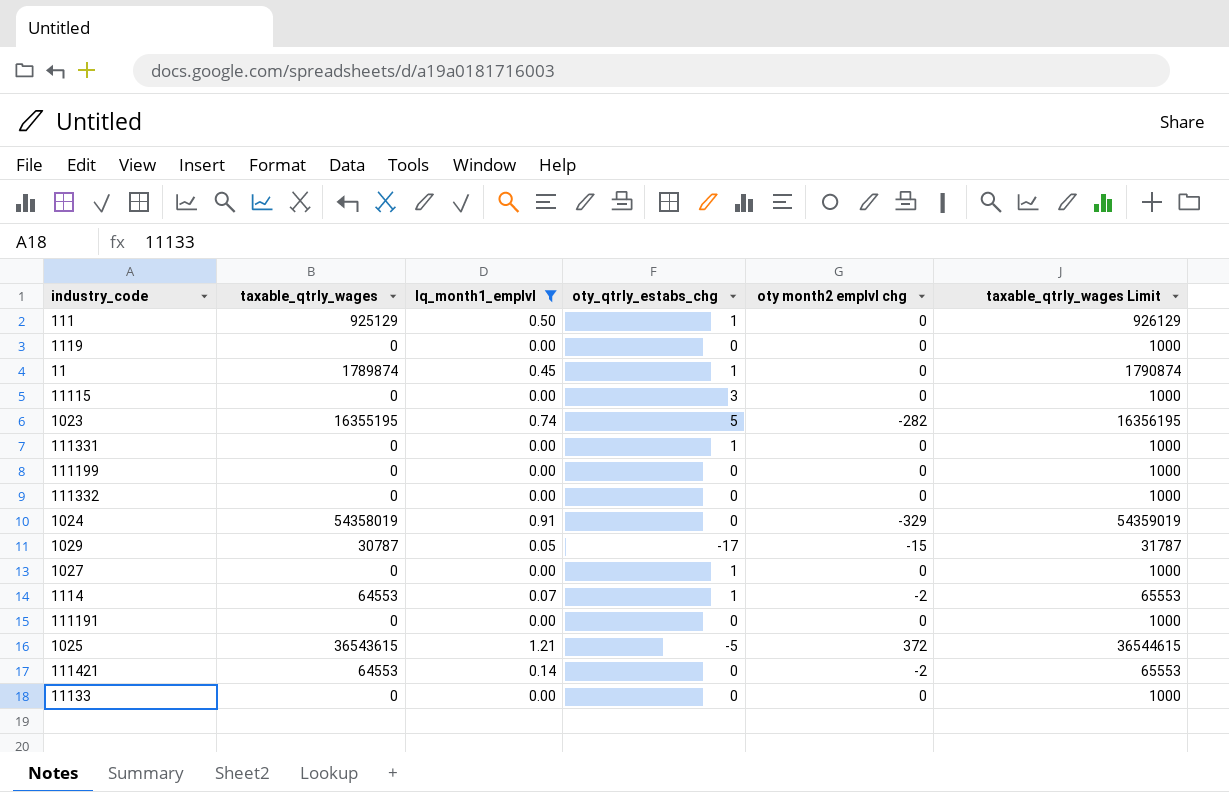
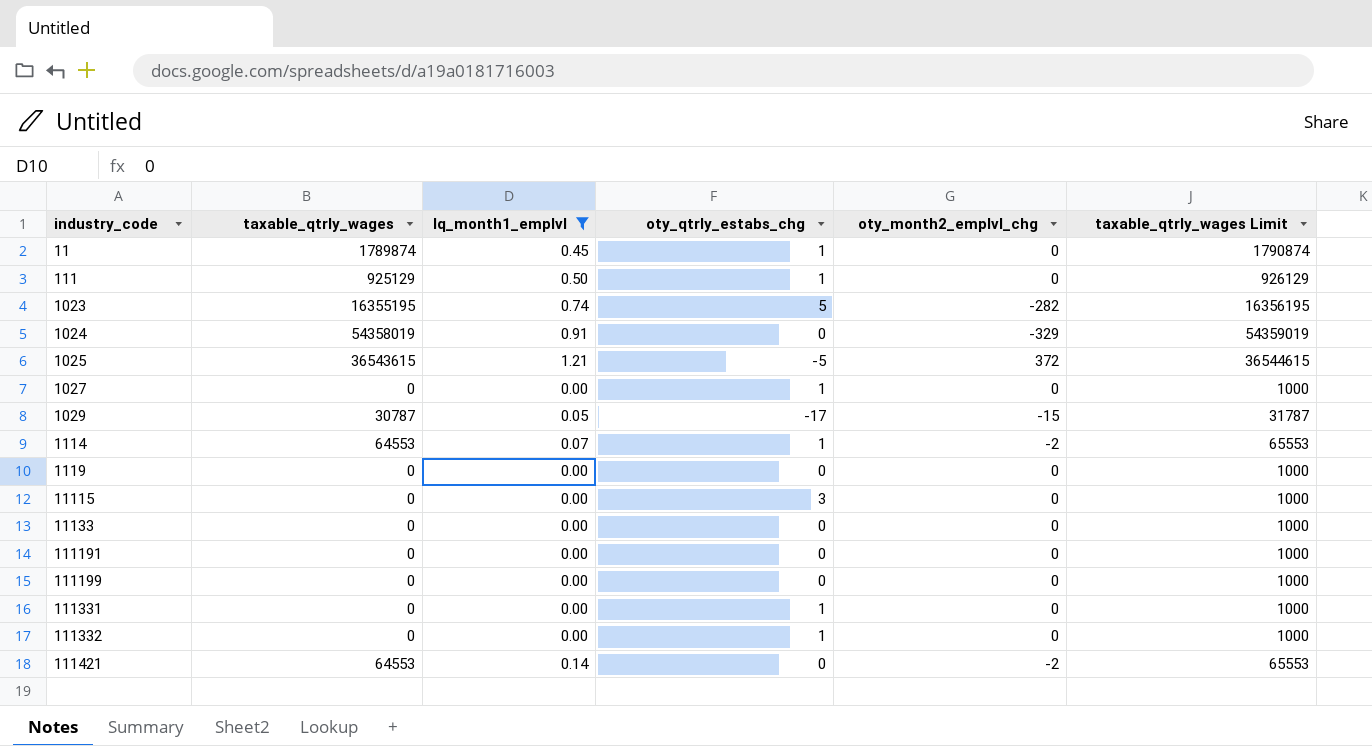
row order: none -> industry_code ascending
column name: oty month2 emplvl chg -> oty_month2_emplvl_chg
111332 | oty_qtrly_estabs_chg: 0 -> 1

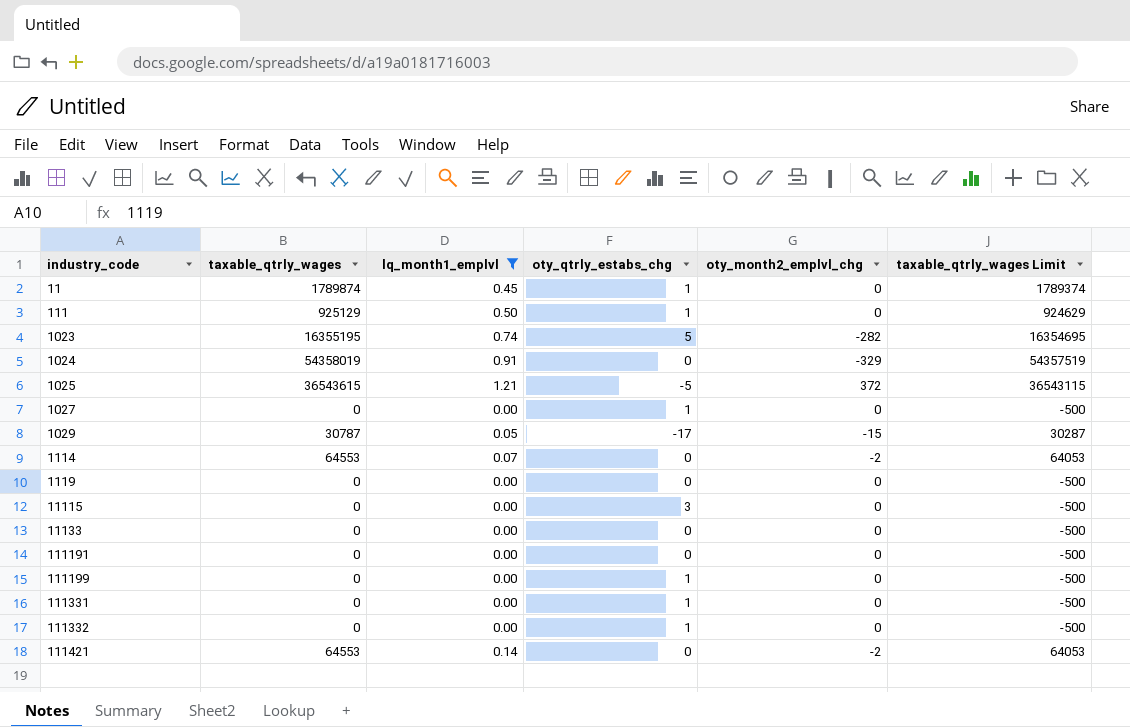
column taxable_qtrly_wages Limit | formula: [taxable_qtrly_wages] + 1000 -> [taxable_qtrly_wages] - 500
1114 | oty_qtrly_estabs_chg: 1 -> 0
111199 | oty_qtrly_estabs_chg: 0 -> 1

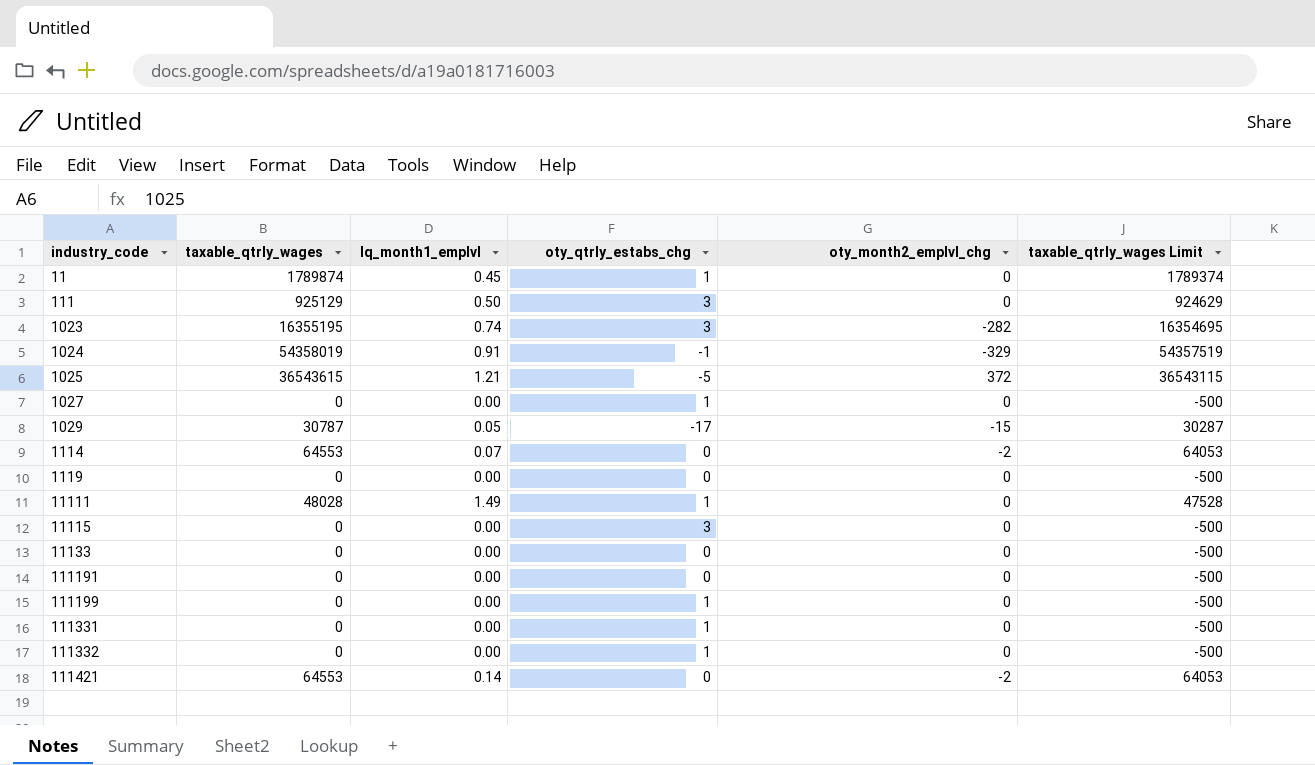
filter: lq_month1_emplvl != 1.49 -> none
111 | oty_qtrly_estabs_chg: 1 -> 3
1023 | oty_qtrly_estabs_chg: 5 -> 3
1024 | oty_qtrly_estabs_chg: 0 -> -1

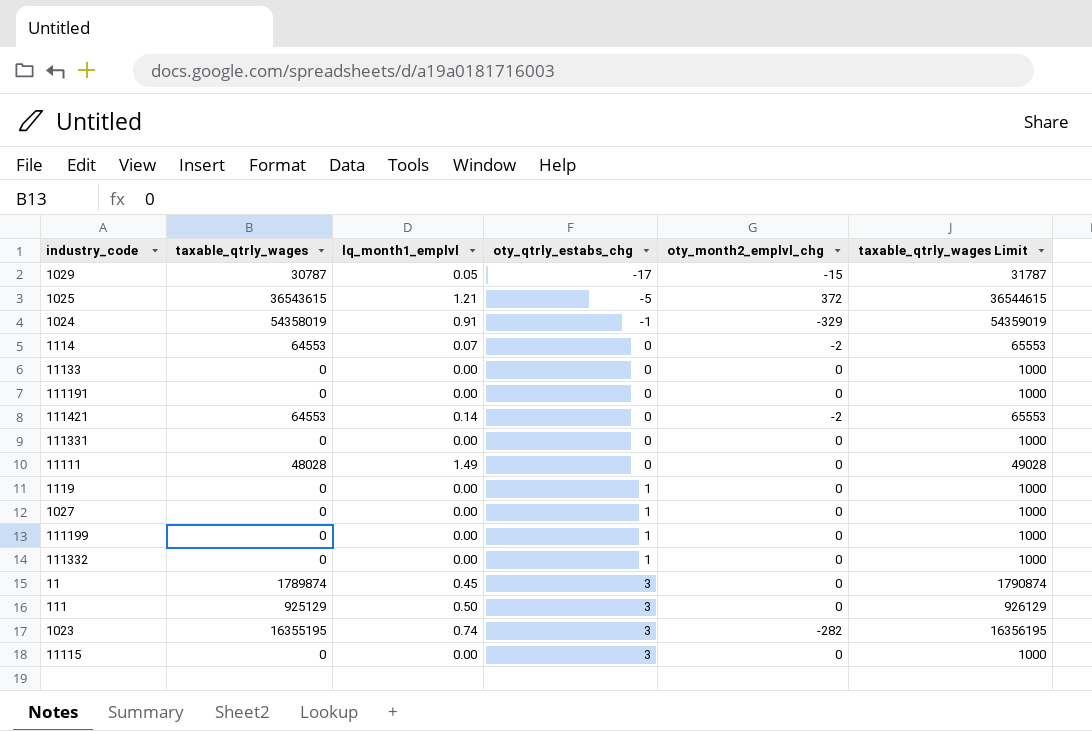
row order: industry_code ascending -> oty_qtrly_estabs_chg ascending
column taxable_qtrly_wages Limit | formula: [taxable_qtrly_wages] - 500 -> [taxable_qtrly_wages] + 1000
111331 | oty_qtrly_estabs_chg: 1 -> 0
11111 | oty_qtrly_estabs_chg: 1 -> 0
1119 | oty_qtrly_estabs_chg: 0 -> 1
11 | oty_qtrly_estabs_chg: 1 -> 3

